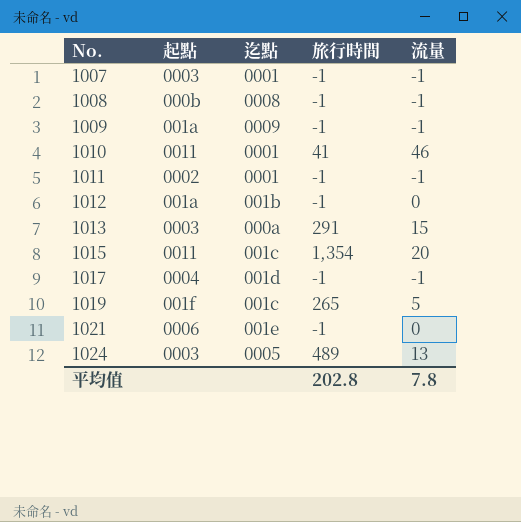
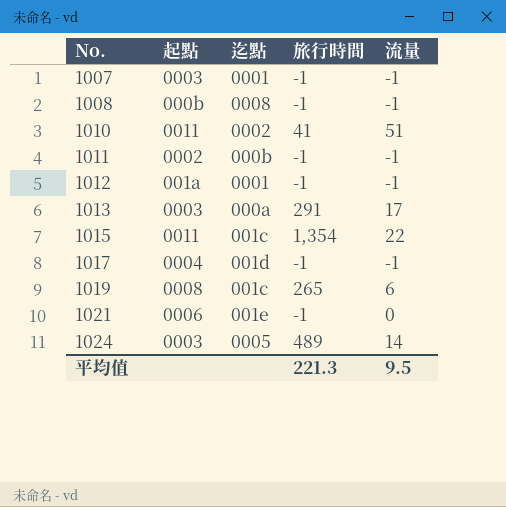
row 1009: 001a | 0009 | -1 | -1 -> none
1010 | 迄點: 0001 -> 0002
1010 | 流量: 46 -> 51
1011 | 迄點: 0001 -> 000b
1012 | 迄點: 001b -> 0001
1012 | 流量: 0 -> -1
1013 | 流量: 15 -> 17
1015 | 流量: 20 -> 22
1019 | 起點: 001f -> 0008
1019 | 流量: 5 -> 6
1024 | 流量: 13 -> 14
平均值 | 旅行時間: 202.8 -> 221.3
平均值 | 流量: 7.8 -> 9.5

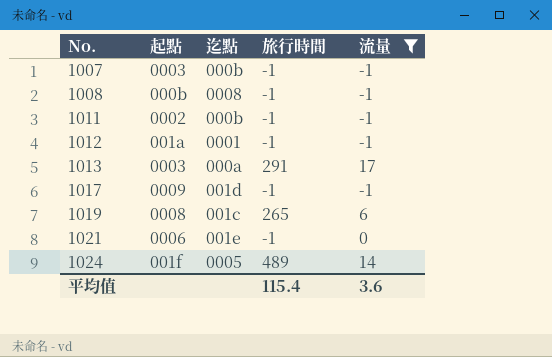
filter: none -> 流量 <= 17
1007 | 迄點: 0001 -> 000b
1017 | 起點: 0004 -> 0009
1024 | 起點: 0003 -> 001f
平均值 | 旅行時間: 221.3 -> 115.4
平均值 | 流量: 9.5 -> 3.6

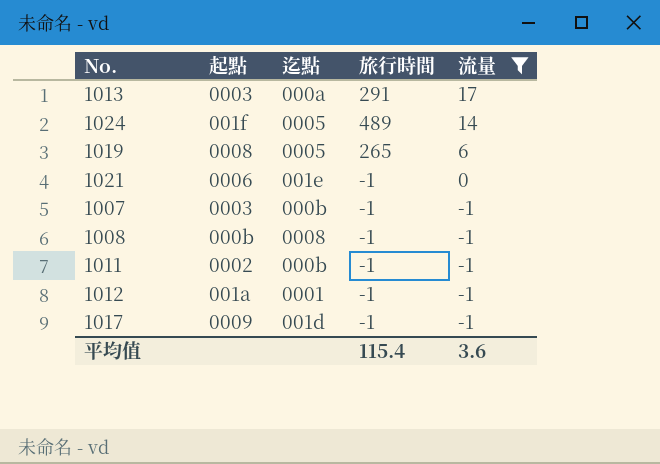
row order: No. ascending -> 流量 descending
1019 | 迄點: 001c -> 0005

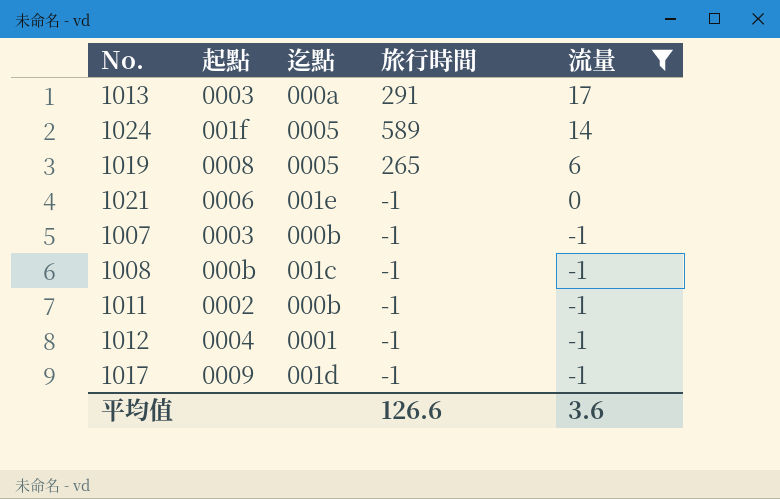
1024 | 旅行時間: 489 -> 589
1008 | 迄點: 0008 -> 001c
1012 | 起點: 001a -> 0004
平均值 | 旅行時間: 115.4 -> 126.6

